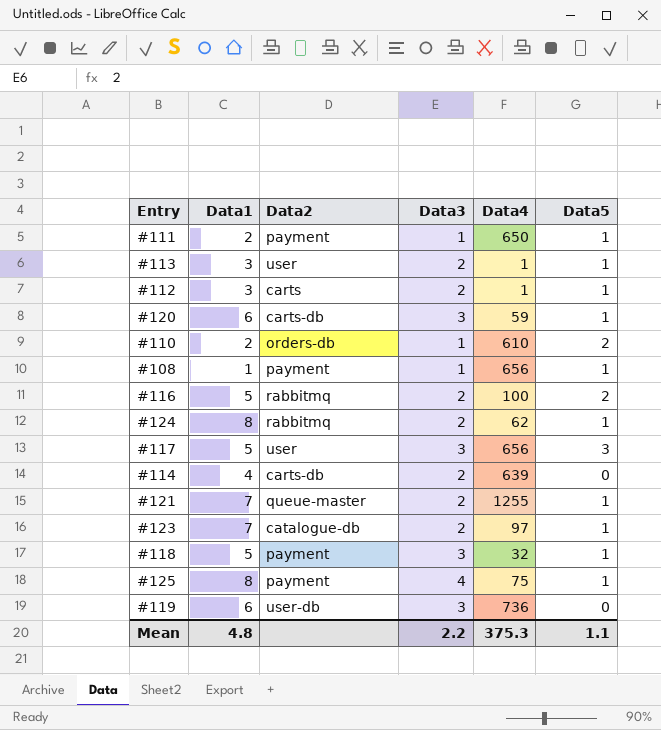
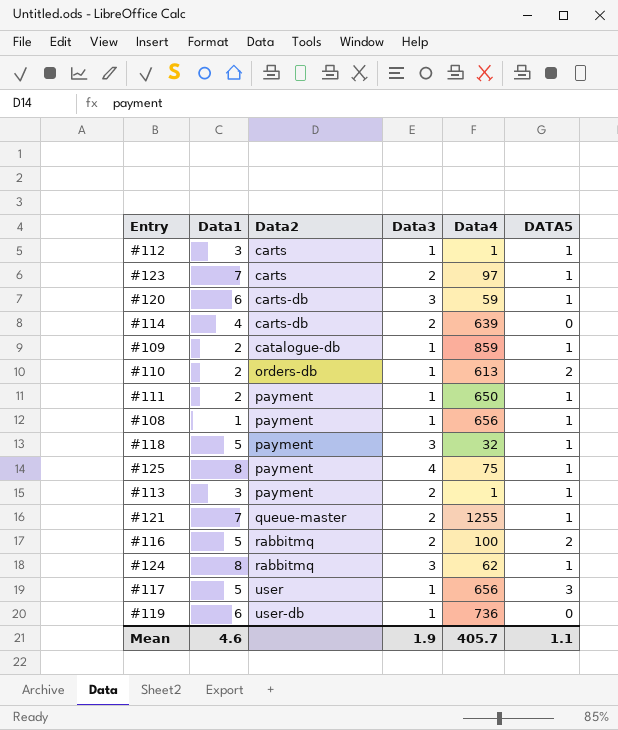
row order: none -> Data2 ascending
column name: Data5 -> DATA5
#112 | Data3: 2 -> 1
#123 | Data2: catalogue-db -> carts
row #109: none -> 2 | catalogue-db | 1 | 859 | 1
#110 | Data4: 610 -> 613
#113 | Data2: user -> payment
#124 | Data3: 2 -> 3
#117 | Data3: 3 -> 1
#119 | Data3: 3 -> 1
Mean | Data1: 4.8 -> 4.6
Mean | Data3: 2.2 -> 1.9
Mean | Data4: 375.3 -> 405.7

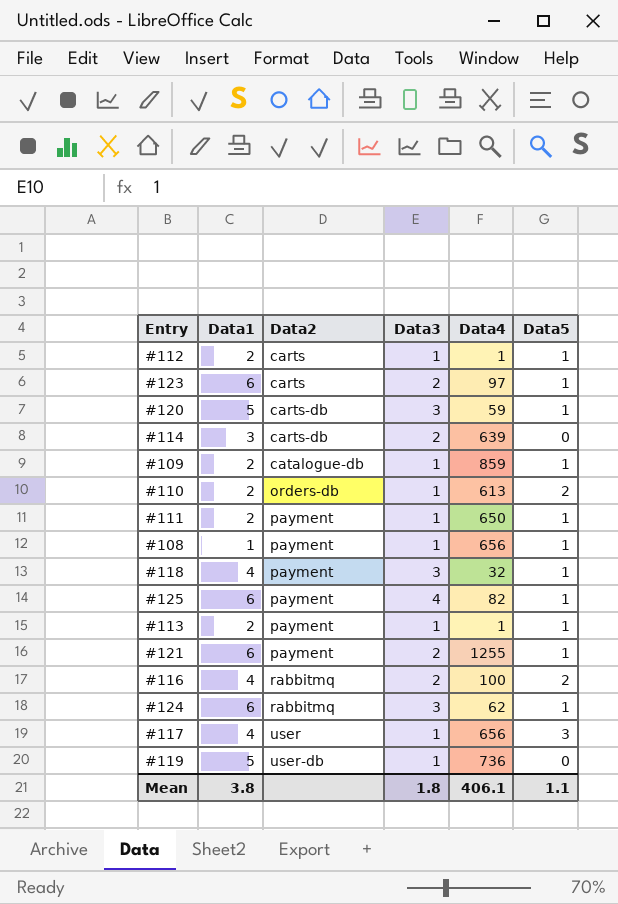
column name: DATA5 -> Data5
#112 | Data1: 3 -> 2
#123 | Data1: 7 -> 6
#120 | Data1: 6 -> 5
#114 | Data1: 4 -> 3
#118 | Data1: 5 -> 4
#125 | Data1: 8 -> 6
#125 | Data4: 75 -> 82
#113 | Data1: 3 -> 2
#113 | Data3: 2 -> 1
#121 | Data1: 7 -> 6
#121 | Data2: queue-master -> payment
#116 | Data1: 5 -> 4
#124 | Data1: 8 -> 6
#117 | Data1: 5 -> 4
#119 | Data1: 6 -> 5
Mean | Data1: 4.6 -> 3.8
Mean | Data3: 1.9 -> 1.8
Mean | Data4: 405.7 -> 406.1

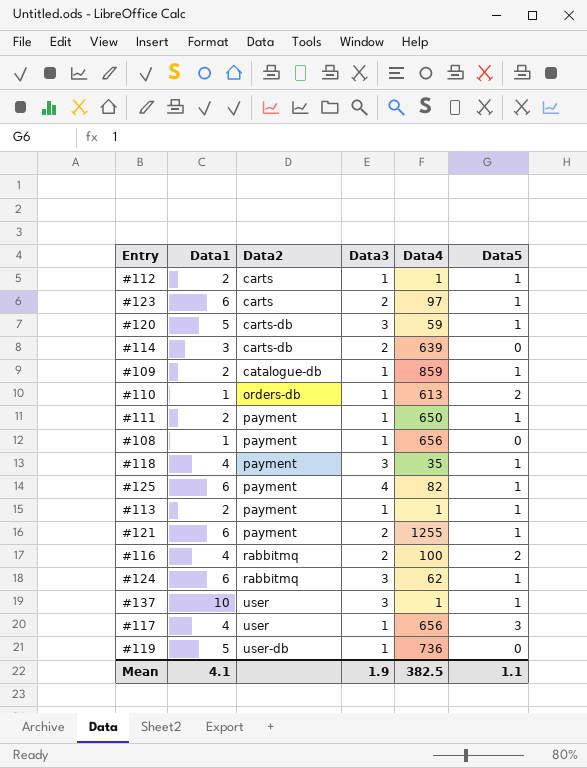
#110 | Data1: 2 -> 1
#108 | Data5: 1 -> 0
#118 | Data4: 32 -> 35
row #137: none -> 10 | user | 3 | 1 | 1
Mean | Data1: 3.8 -> 4.1
Mean | Data3: 1.8 -> 1.9
Mean | Data4: 406.1 -> 382.5

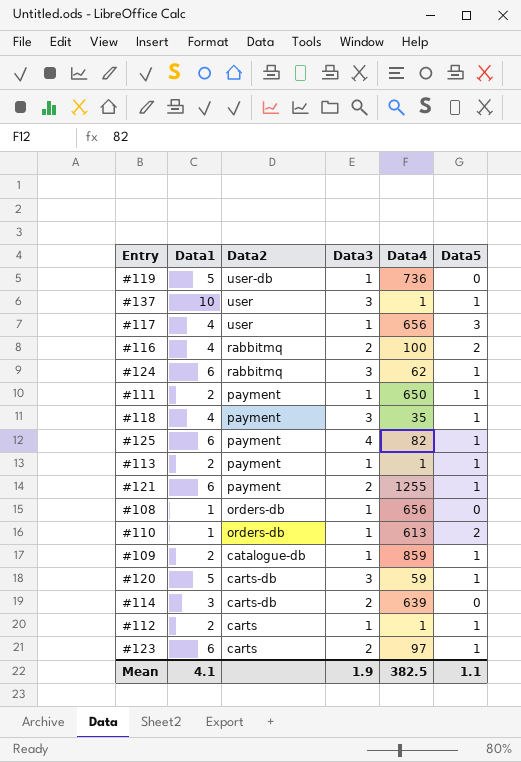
row order: Data2 ascending -> Data2 descending
#108 | Data2: payment -> orders-db

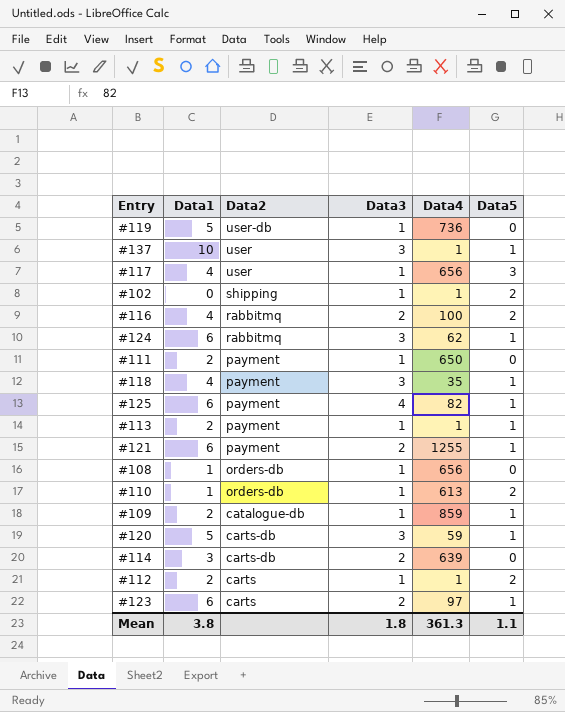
row #102: none -> 0 | shipping | 1 | 1 | 2
#111 | Data5: 1 -> 0
#112 | Data5: 1 -> 2
Mean | Data1: 4.1 -> 3.8
Mean | Data3: 1.9 -> 1.8
Mean | Data4: 382.5 -> 361.3

